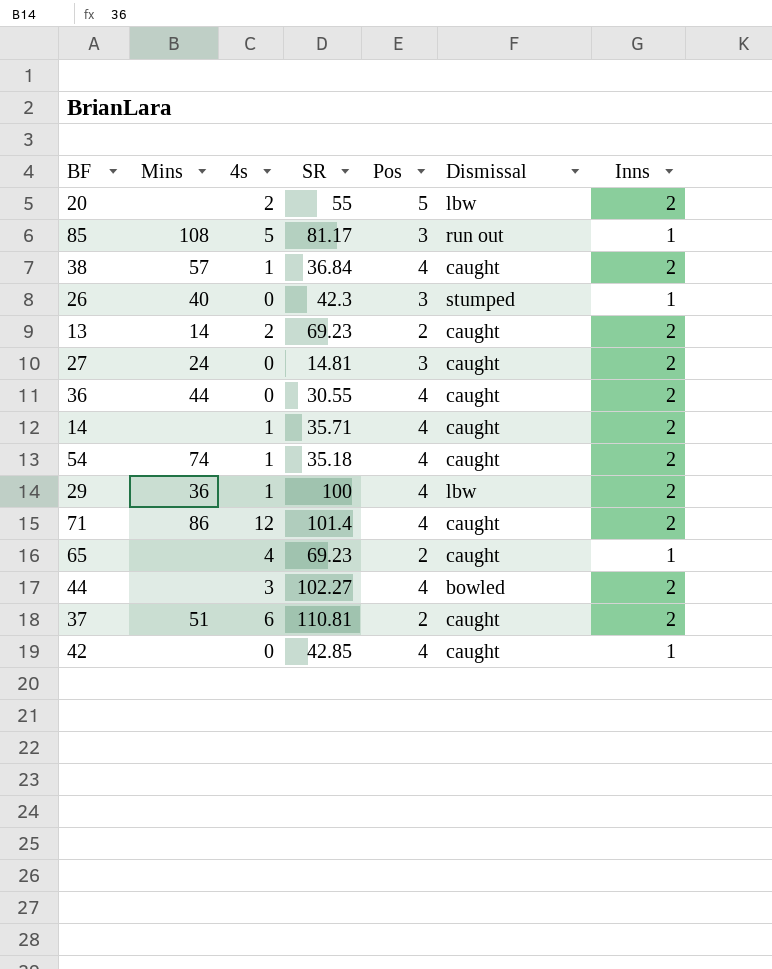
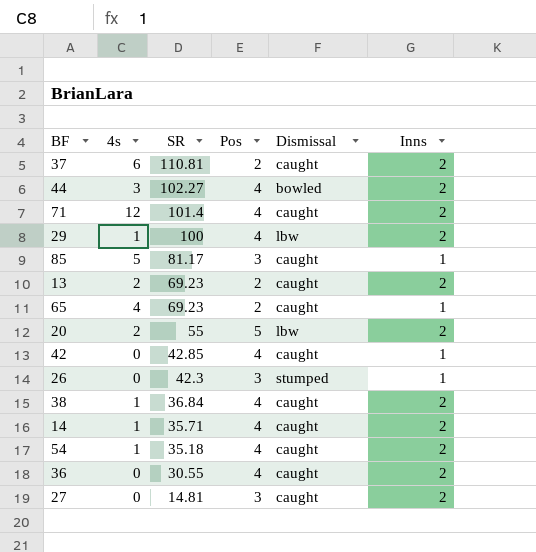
row order: none -> SR descending
column Mins | position: 2 -> none
85 | Dismissal: run out -> caught

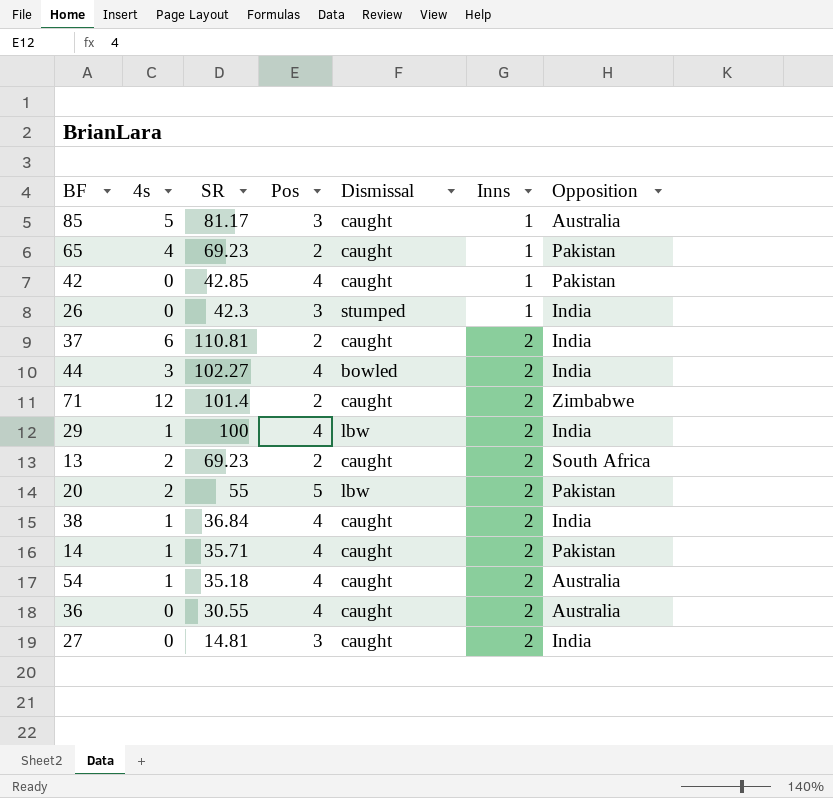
row order: SR descending -> Inns ascending
column Opposition | position: none -> 7
71 | Pos: 4 -> 2

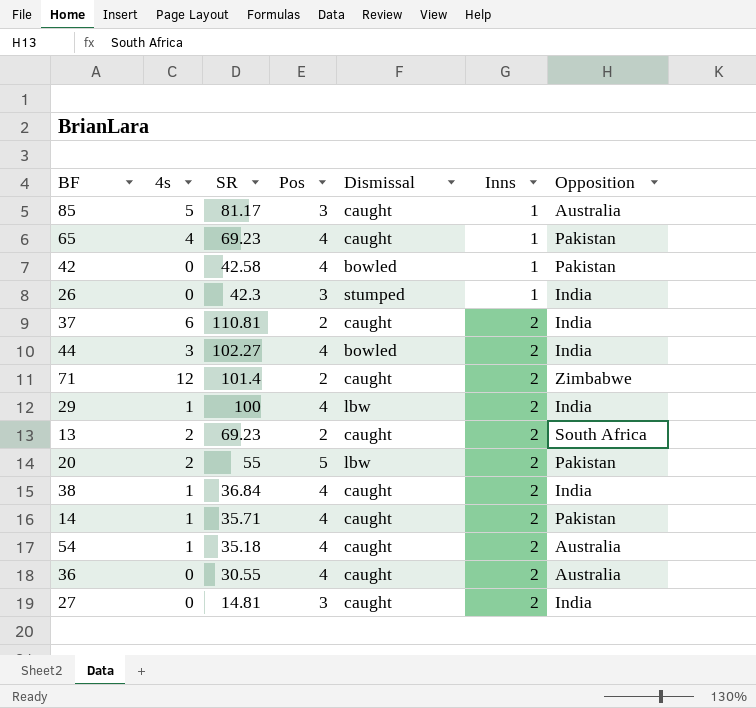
65 | Pos: 2 -> 4
42 | SR: 42.85 -> 42.58
42 | Dismissal: caught -> bowled

